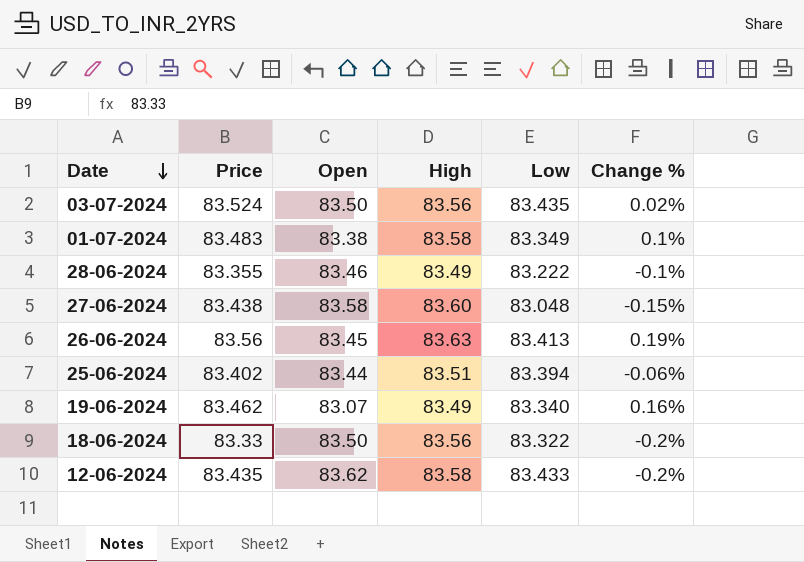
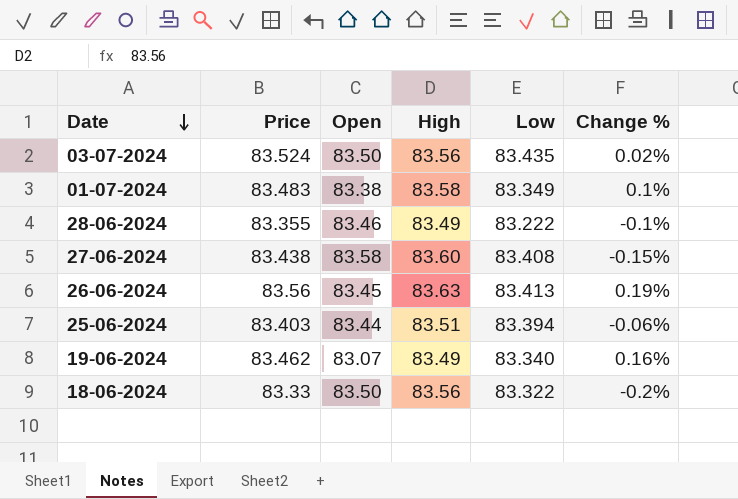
row 12-06-2024: 83.435 | 83.62 | 83.58 | 83.433 | -0.2% -> none
27-06-2024 | Low: 83.048 -> 83.408
25-06-2024 | Price: 83.402 -> 83.403

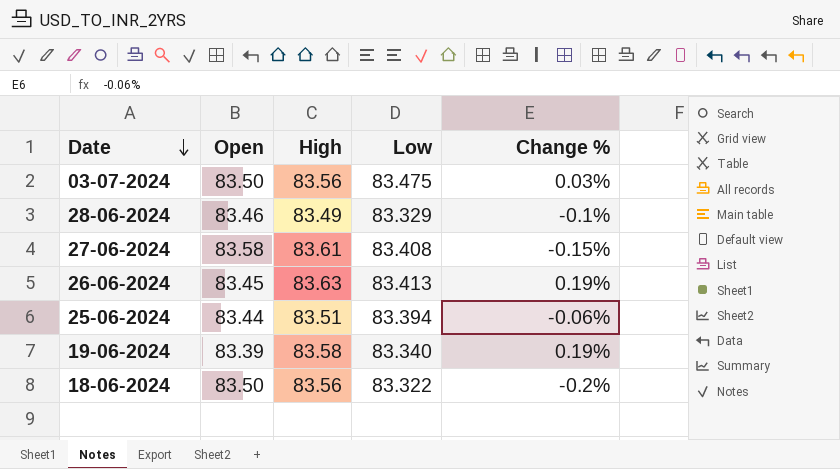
column Price | position: 2 -> none
row 01-07-2024: 83.483 | 83.38 | 83.58 | 83.349 | 0.1% -> none
03-07-2024 | Low: 83.435 -> 83.475
03-07-2024 | Change %: 0.02% -> 0.03%
28-06-2024 | Low: 83.222 -> 83.329
27-06-2024 | High: 83.60 -> 83.61
19-06-2024 | Open: 83.07 -> 83.39
19-06-2024 | High: 83.49 -> 83.58
19-06-2024 | Change %: 0.16% -> 0.19%

